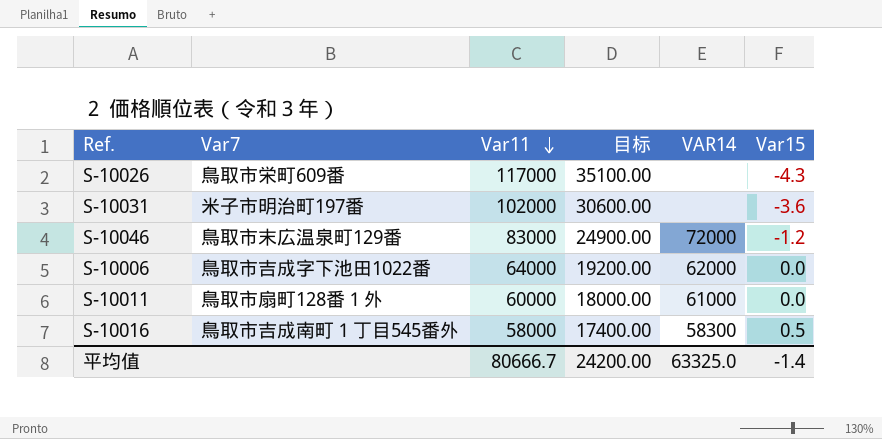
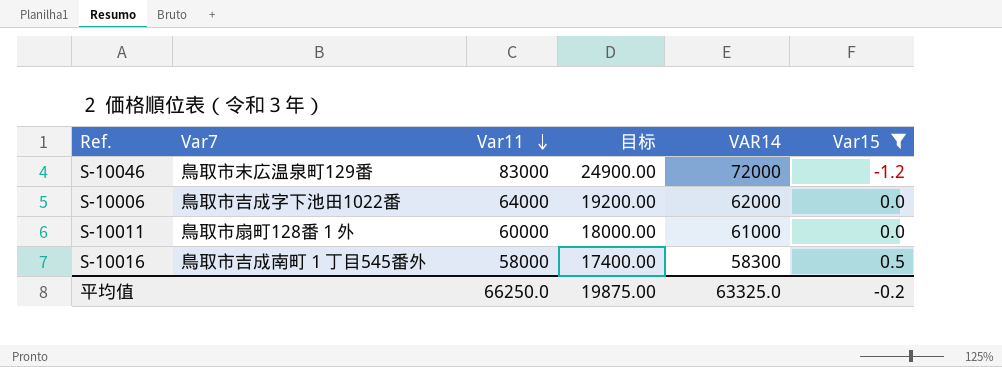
filter: none -> Var15 >= -1.2
平均值 | Var11: 80666.7 -> 66250.0
平均值 | 目标: 24200.00 -> 19875.00
平均值 | Var15: -1.4 -> -0.2

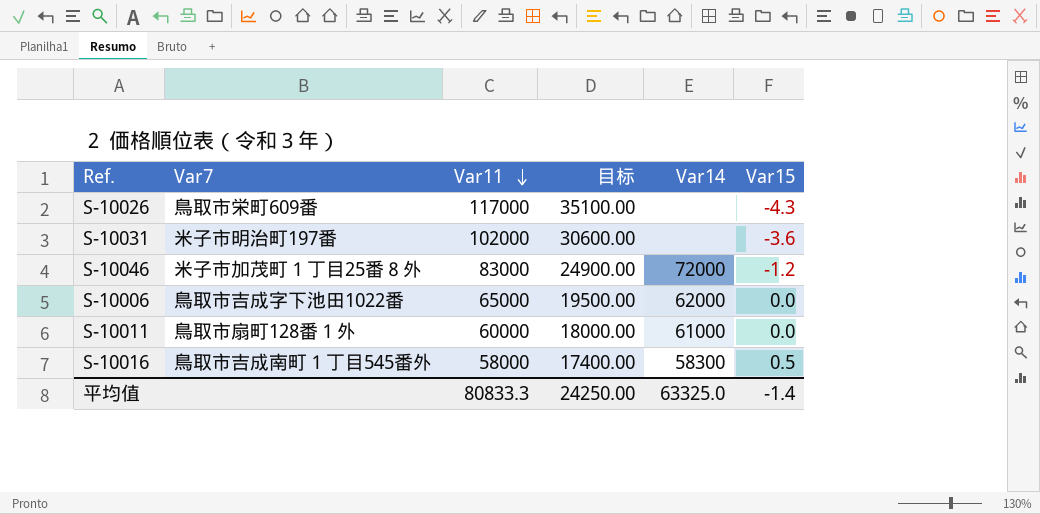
filter: Var15 >= -1.2 -> none
column name: VAR14 -> Var14
S-10046 | Var7: 鳥取市末広温泉町129番 -> 米子市加茂町１丁目25番８外
S-10006 | Var11: 64000 -> 65000
S-10006 | 目标: 19200.00 -> 19500.00
平均值 | Var11: 66250.0 -> 80833.3
平均值 | 目标: 19875.00 -> 24250.00
平均值 | Var15: -0.2 -> -1.4

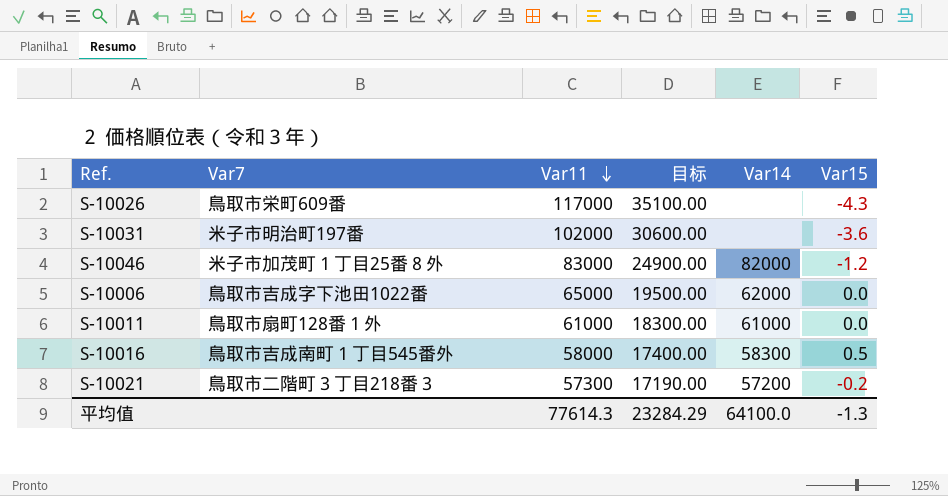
S-10046 | Var14: 72000 -> 82000
S-10011 | Var11: 60000 -> 61000
S-10011 | 目标: 18000.00 -> 18300.00
row S-10021: none -> 鳥取市二階町３丁目218番３ | 57300 | 17190.00 | 57200 | -0.2
平均值 | Var11: 80833.3 -> 77614.3
平均值 | 目标: 24250.00 -> 23284.29
平均值 | Var14: 63325.0 -> 64100.0
平均值 | Var15: -1.4 -> -1.3

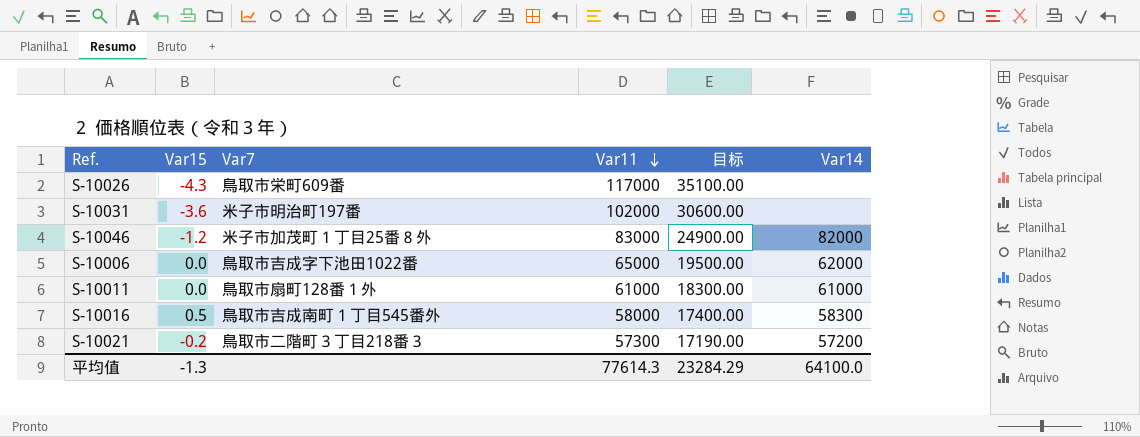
column Var15 | position: 6 -> 2

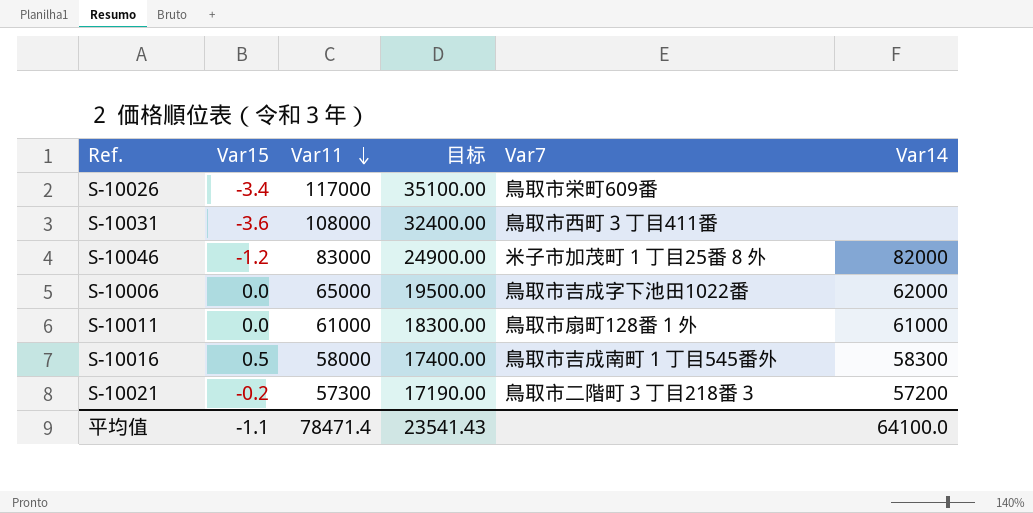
column Var7 | position: 3 -> 5
S-10026 | Var15: -4.3 -> -3.4
S-10031 | Var11: 102000 -> 108000
S-10031 | 目标: 30600.00 -> 32400.00
S-10031 | Var7: 米子市明治町197番 -> 鳥取市西町３丁目411番
平均值 | Var15: -1.3 -> -1.1
平均值 | Var11: 77614.3 -> 78471.4
平均值 | 目标: 23284.29 -> 23541.43

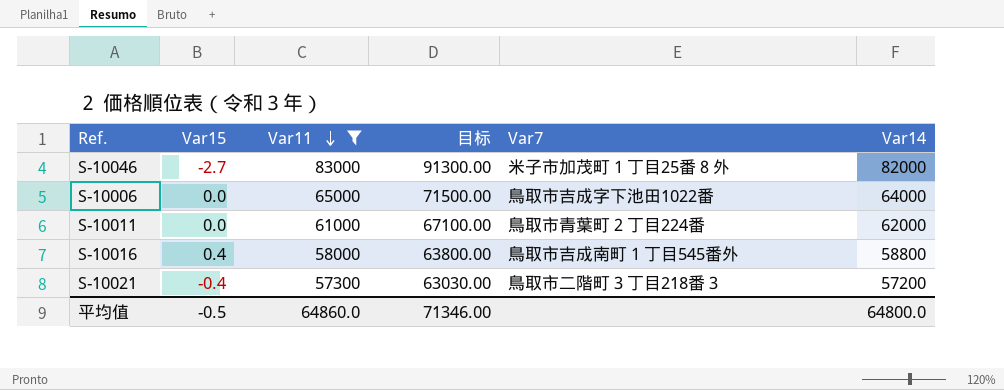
filter: none -> Var11 <= 83000
column 目标 | formula: [Var11] * 0.3 -> [Var11] * 1.1
S-10046 | Var15: -1.2 -> -2.7
S-10006 | Var14: 62000 -> 64000
S-10011 | Var7: 鳥取市扇町128番１外 -> 鳥取市青葉町２丁目224番
S-10011 | Var14: 61000 -> 62000
S-10016 | Var15: 0.5 -> 0.4
S-10016 | Var14: 58300 -> 58800
S-10021 | Var15: -0.2 -> -0.4
平均值 | Var15: -1.1 -> -0.5
平均值 | Var11: 78471.4 -> 64860.0
平均值 | 目标: 23541.43 -> 71346.00
平均值 | Var14: 64100.0 -> 64800.0

